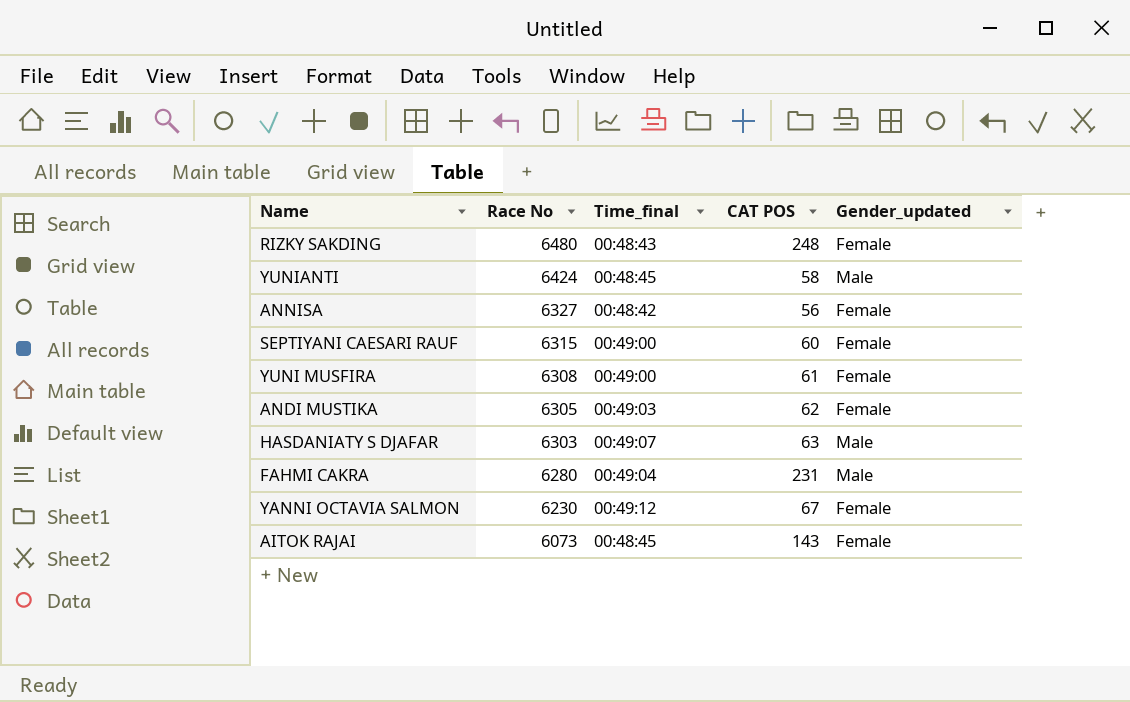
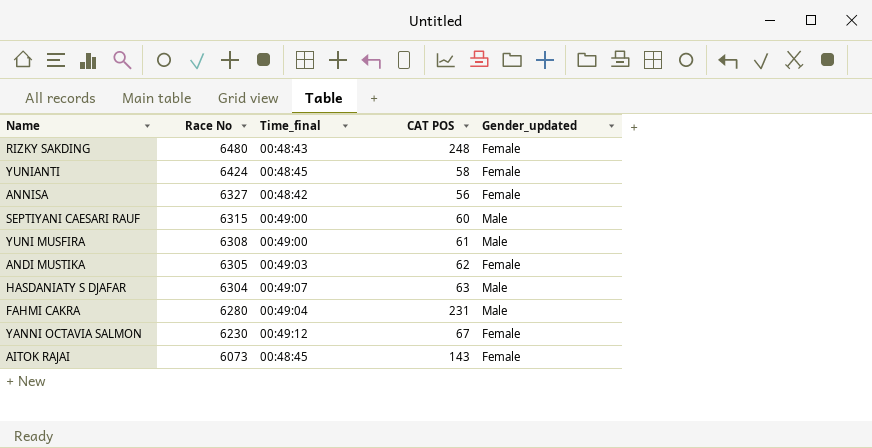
YUNIANTI | Gender_updated: Male -> Female
SEPTIYANI CAESARI RAUF | Gender_updated: Female -> Male
YUNI MUSFIRA | Gender_updated: Female -> Male
HASDANIATY S DJAFAR | Race No: 6303 -> 6304

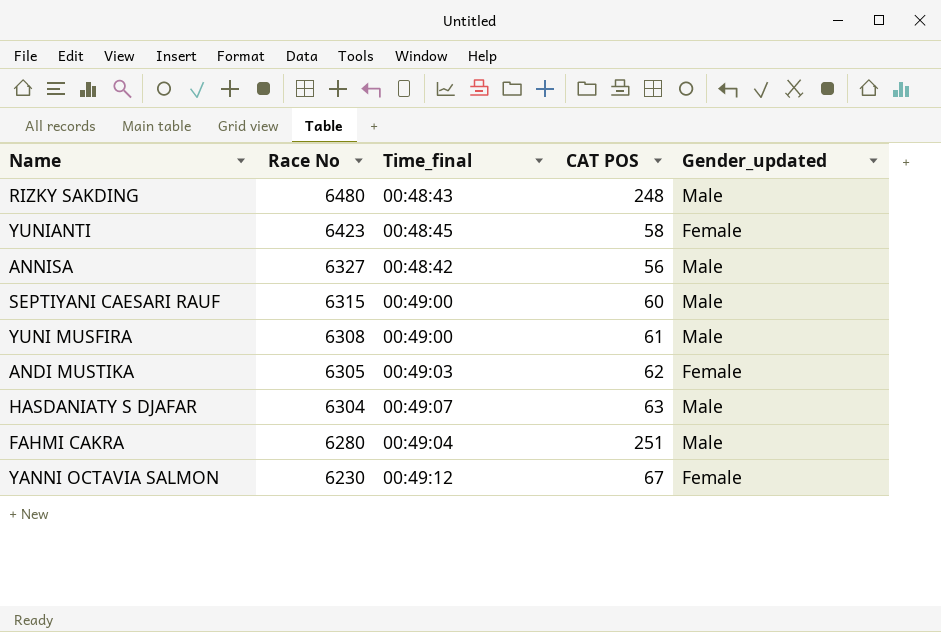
row AITOK RAJAI: 6073 | 00:48:45 | 143 | Female -> none
RIZKY SAKDING | Gender_updated: Female -> Male
YUNIANTI | Race No: 6424 -> 6423
ANNISA | Gender_updated: Female -> Male
FAHMI CAKRA | CAT POS: 231 -> 251

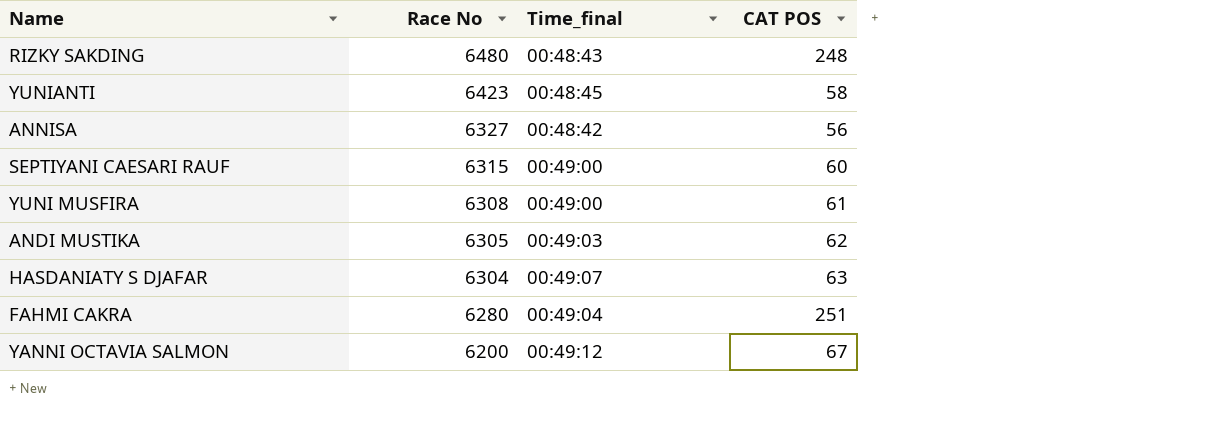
column Gender_updated | position: 5 -> none
YANNI OCTAVIA SALMON | Race No: 6230 -> 6200

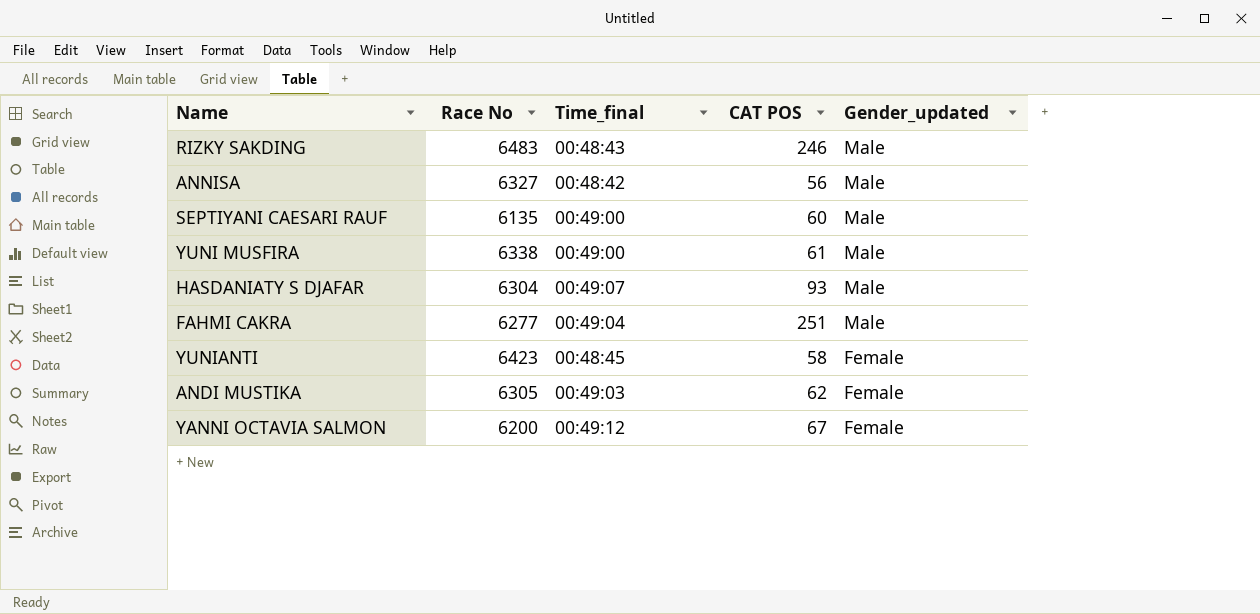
row order: Race No descending -> Gender_updated descending
column Gender_updated | position: none -> 5
RIZKY SAKDING | Race No: 6480 -> 6483
RIZKY SAKDING | CAT POS: 248 -> 246
SEPTIYANI CAESARI RAUF | Race No: 6315 -> 6135
YUNI MUSFIRA | Race No: 6308 -> 6338
HASDANIATY S DJAFAR | CAT POS: 63 -> 93
FAHMI CAKRA | Race No: 6280 -> 6277

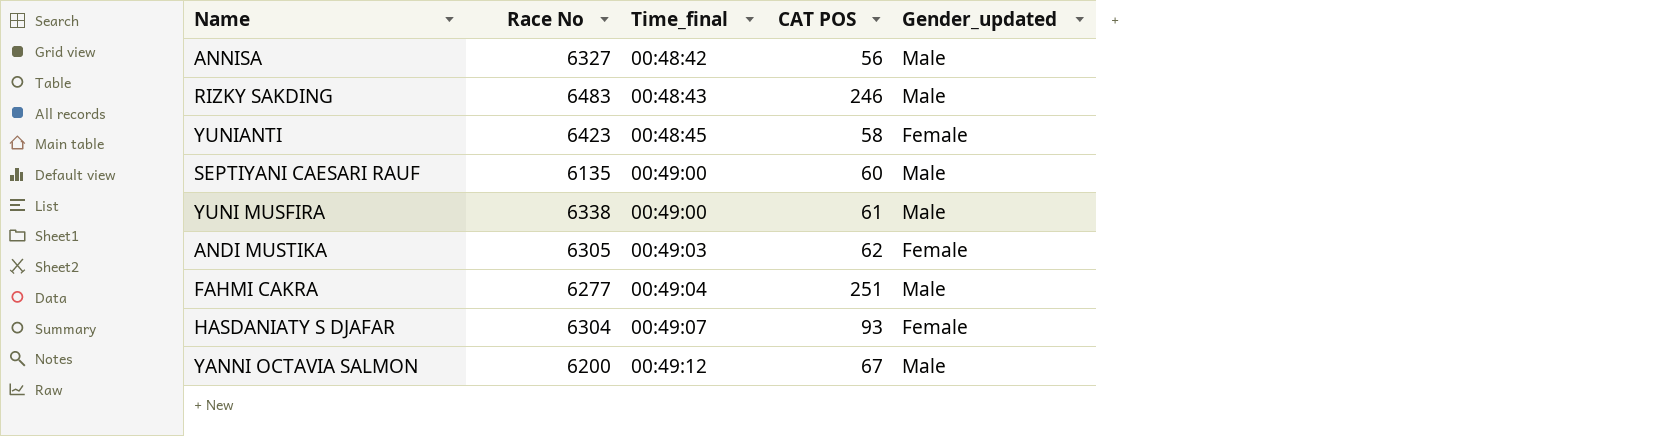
row order: Gender_updated descending -> Time_final ascending
HASDANIATY S DJAFAR | Gender_updated: Male -> Female
YANNI OCTAVIA SALMON | Gender_updated: Female -> Male

